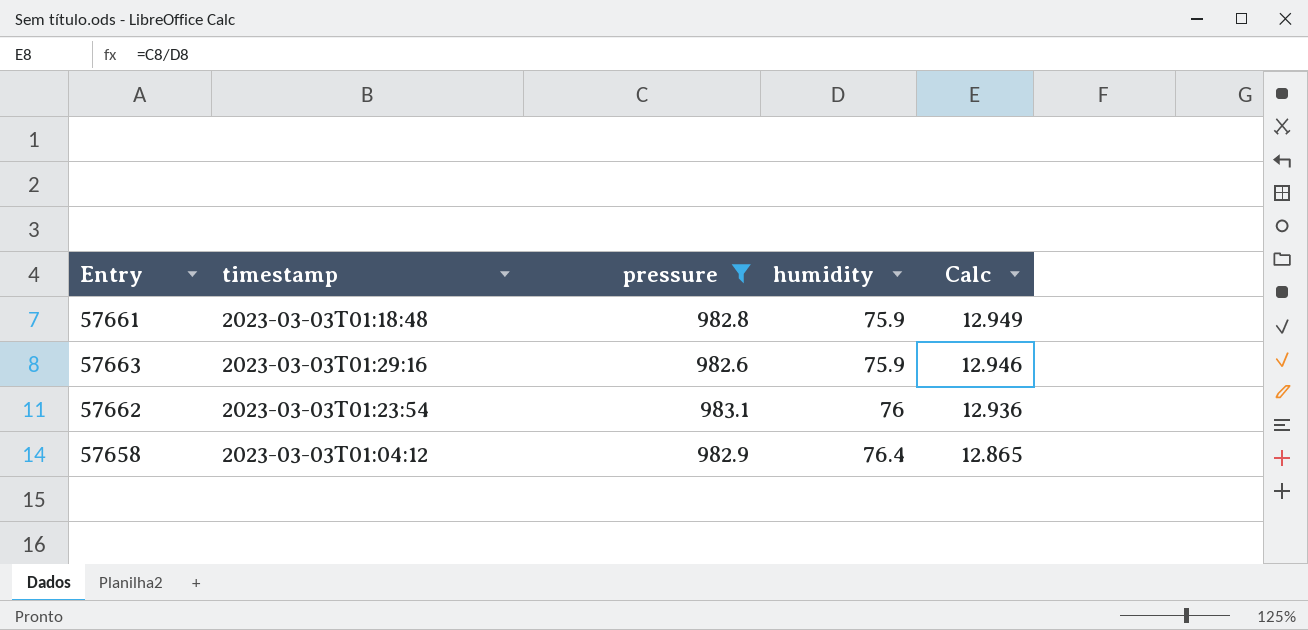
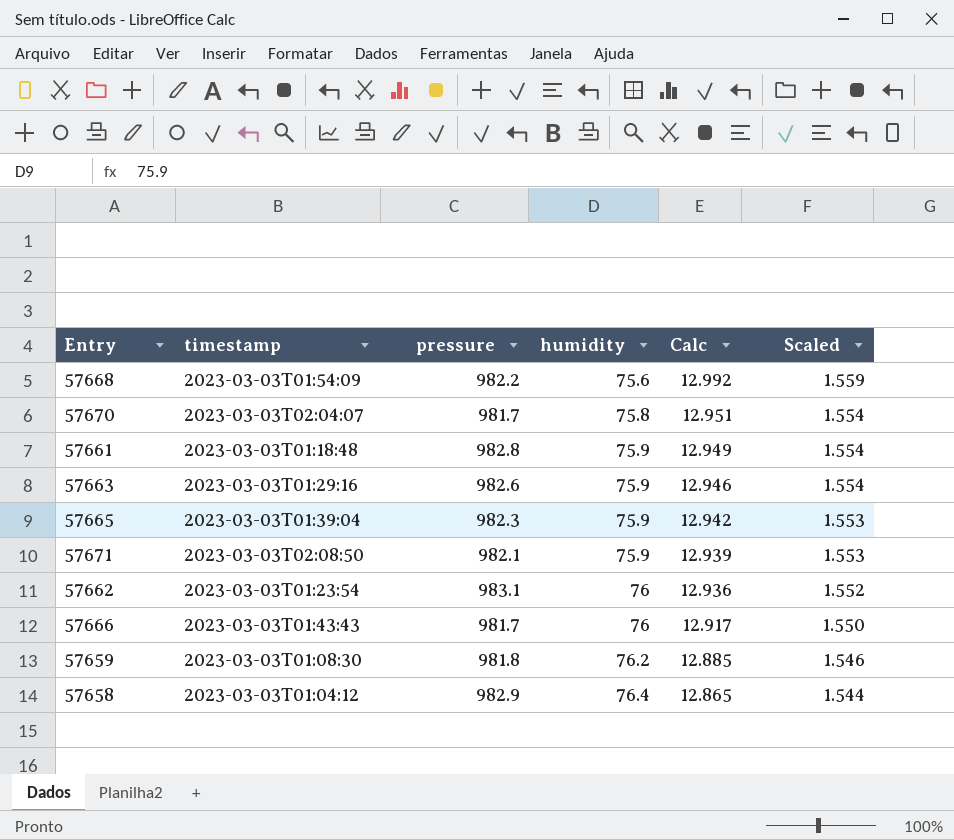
filter: pressure >= 982.6 -> none
column Scaled | formula: none -> [Calc] * 0.12

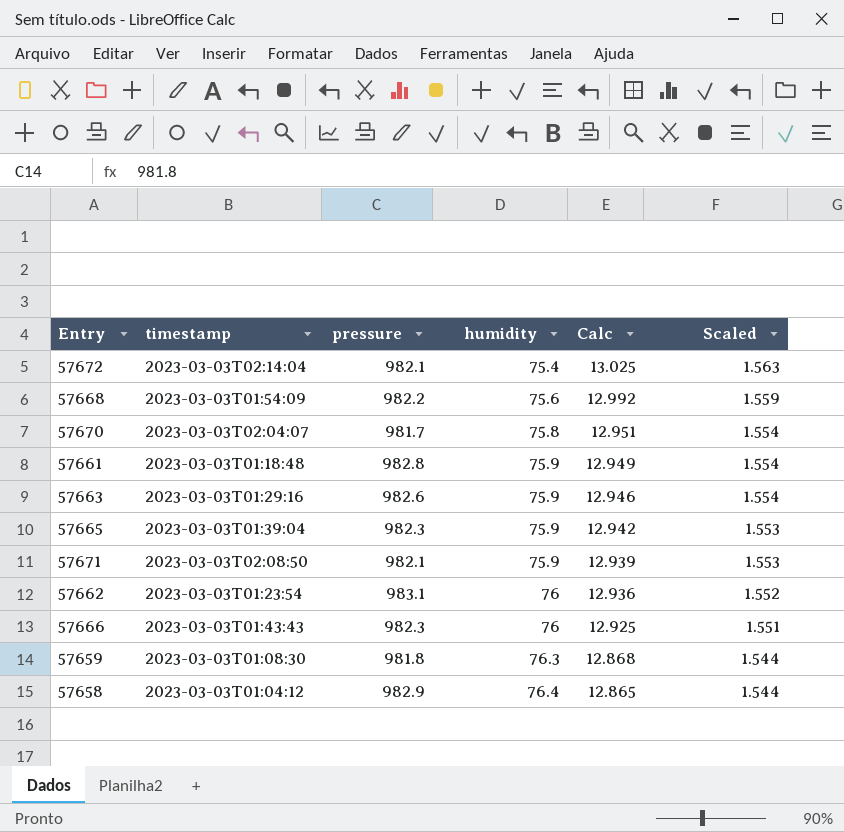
row 57672: none -> 2023-03-03T02:14:04 | 982.1 | 75.4 | 13.025 | 1.563
57666 | pressure: 981.7 -> 982.3
57666 | Calc: 12.917 -> 12.925
57666 | Scaled: 1.550 -> 1.551
57659 | humidity: 76.2 -> 76.3
57659 | Calc: 12.885 -> 12.868
57659 | Scaled: 1.546 -> 1.544

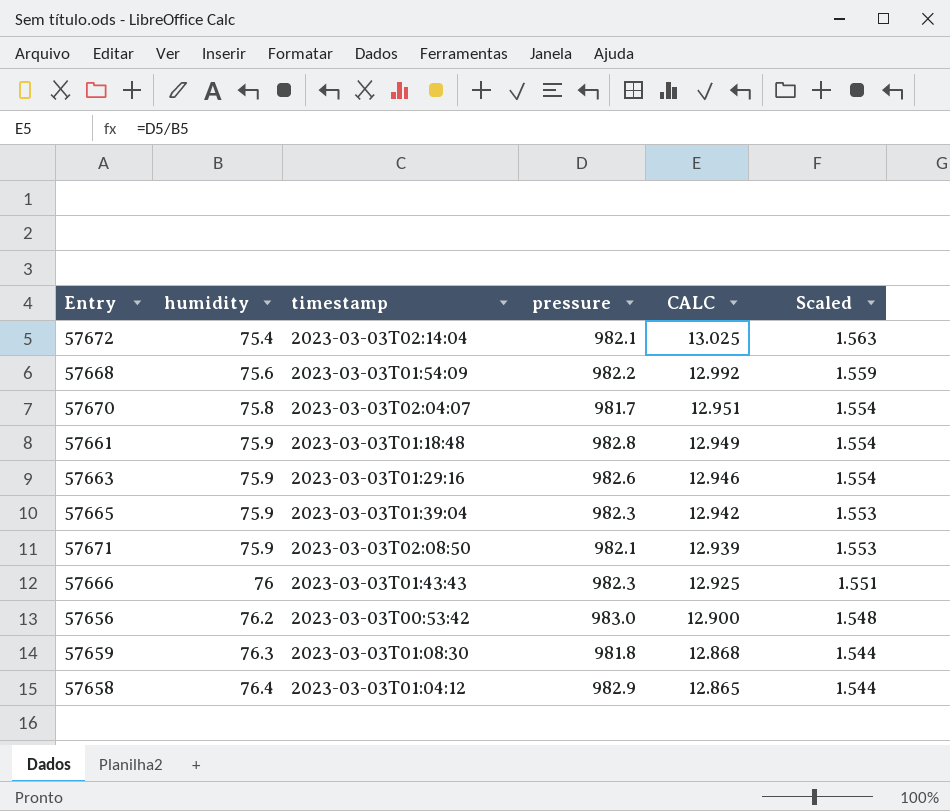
column humidity | position: 4 -> 2
column name: Calc -> CALC
row 57662: 2023-03-03T01:23:54 | 983.1 | 76 | 12.936 | 1.552 -> none
row 57656: none -> 76.2 | 2023-03-03T00:53:42 | 983.0 | 12.900 | 1.548

